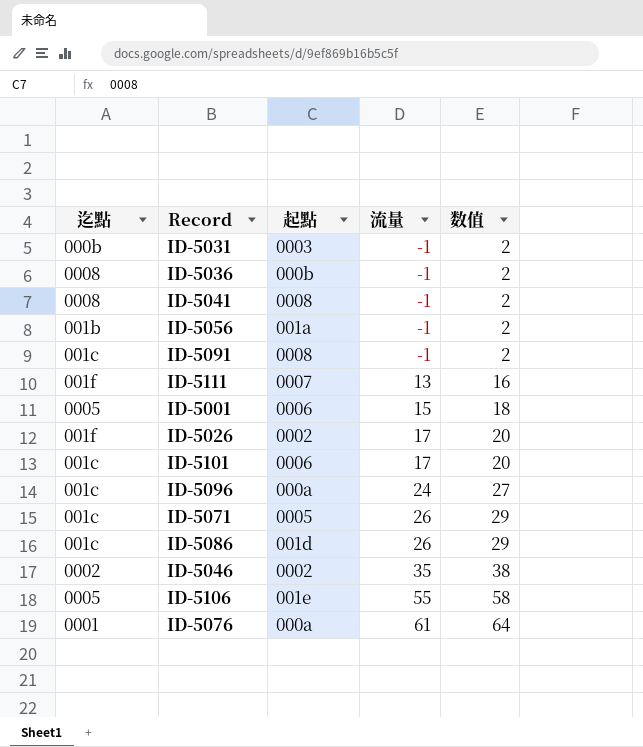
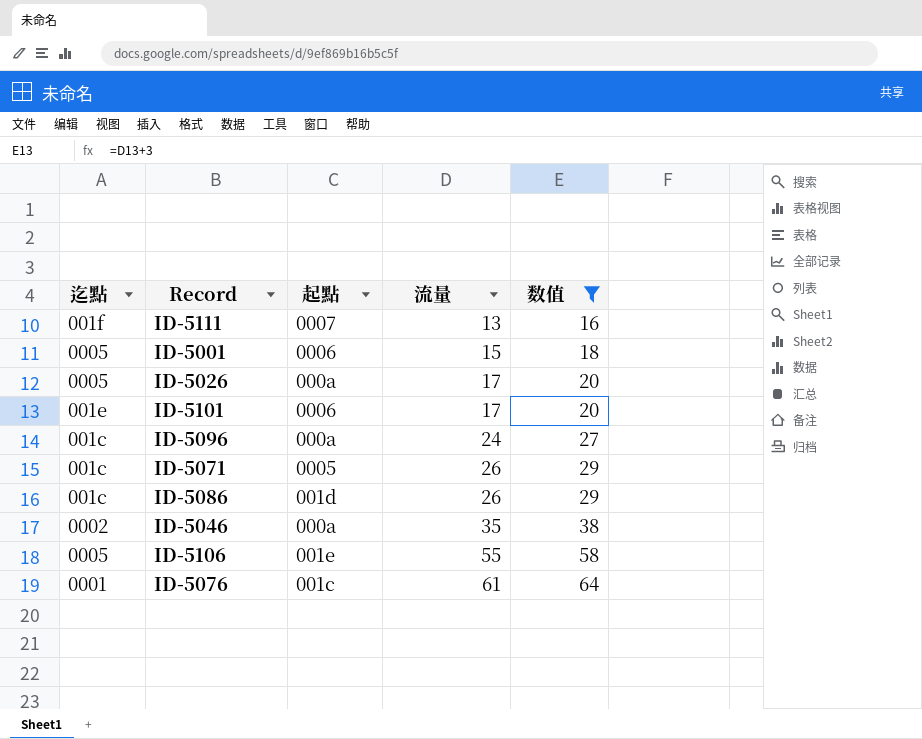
filter: none -> 数值 != 2
ID-5026 | 迄點: 001f -> 0005
ID-5026 | 起點: 0002 -> 000a
ID-5101 | 迄點: 001c -> 001e
ID-5046 | 起點: 0002 -> 000a
ID-5076 | 起點: 000a -> 001c

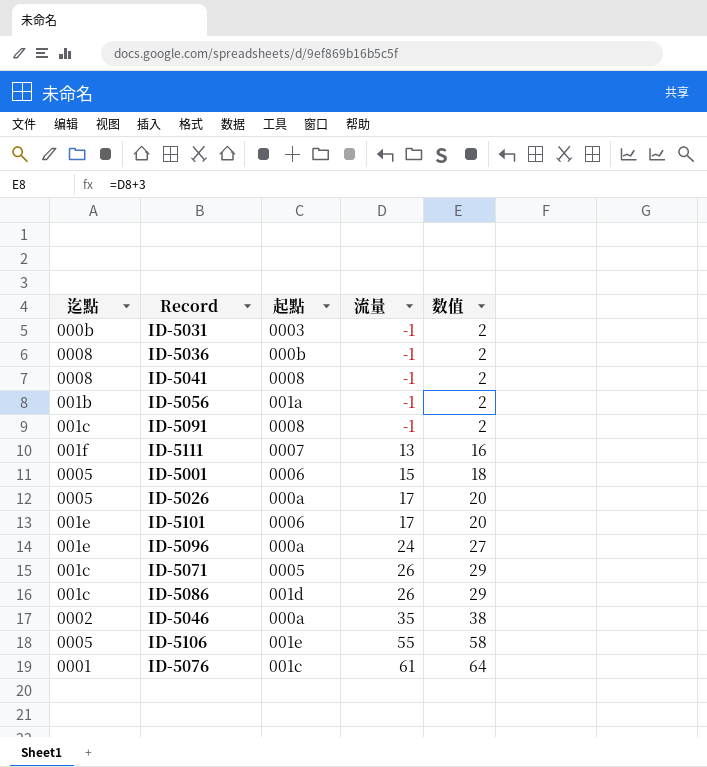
filter: 数值 != 2 -> none
ID-5096 | 迄點: 001c -> 001e

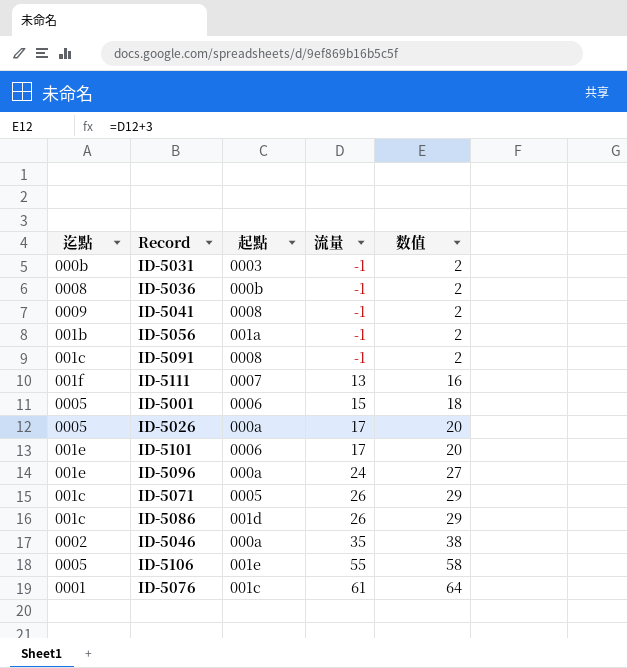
ID-5041 | 迄點: 0008 -> 0009

